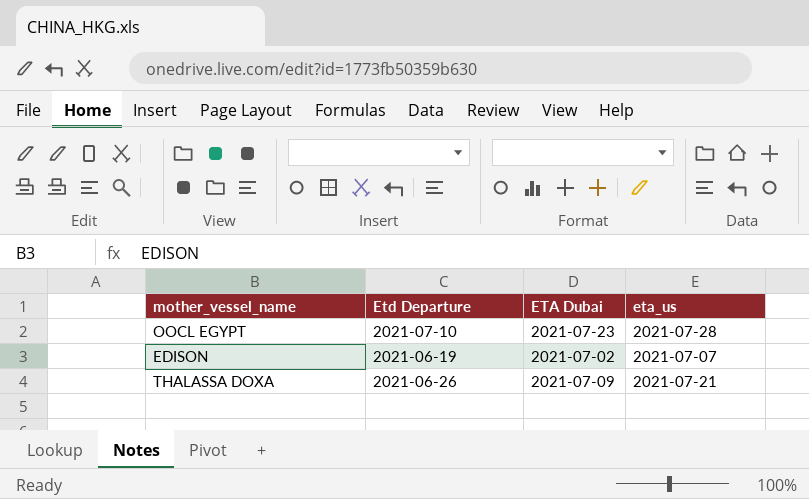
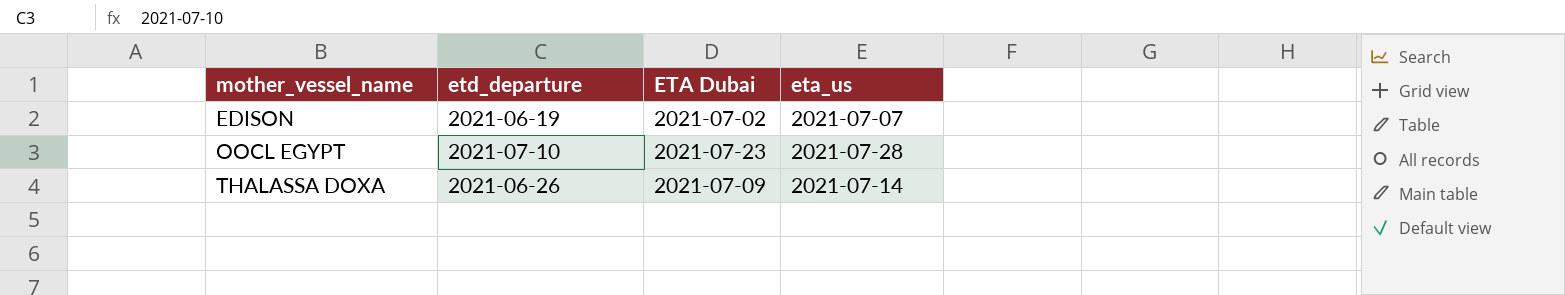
row order: none -> mother_vessel_name ascending
column name: Etd Departure -> etd_departure
THALASSA DOXA | eta_us: 2021-07-21 -> 2021-07-14

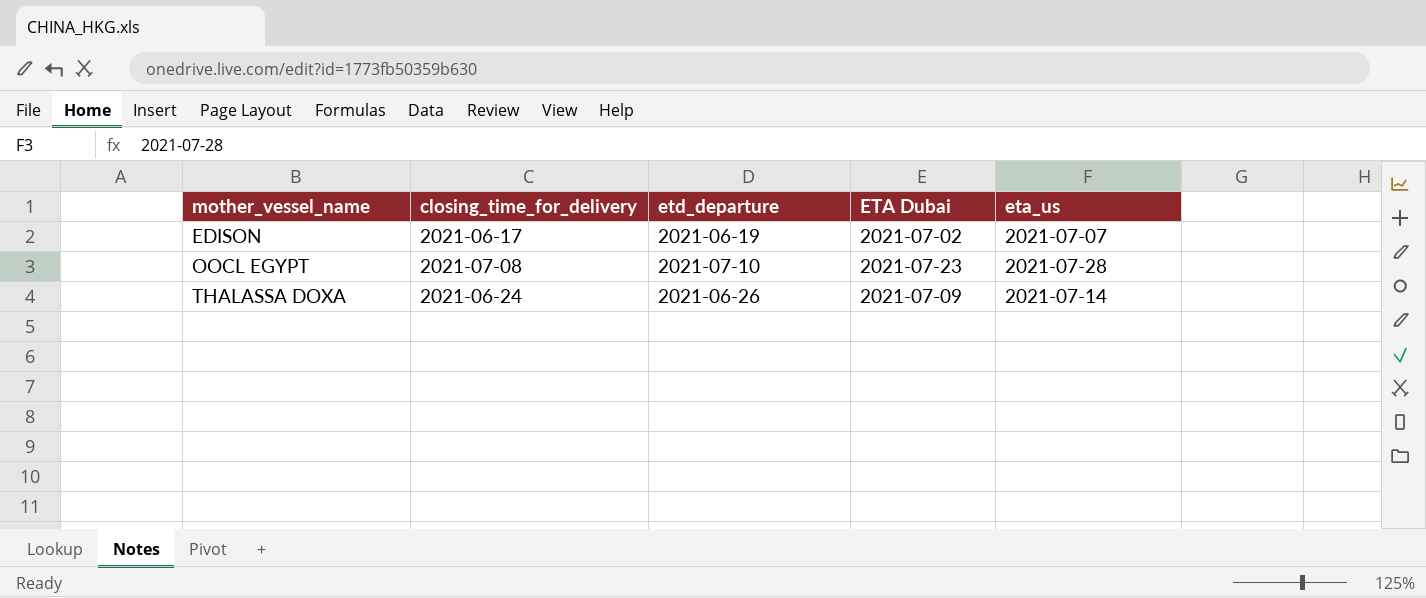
column closing_time_for_delivery | position: none -> 2

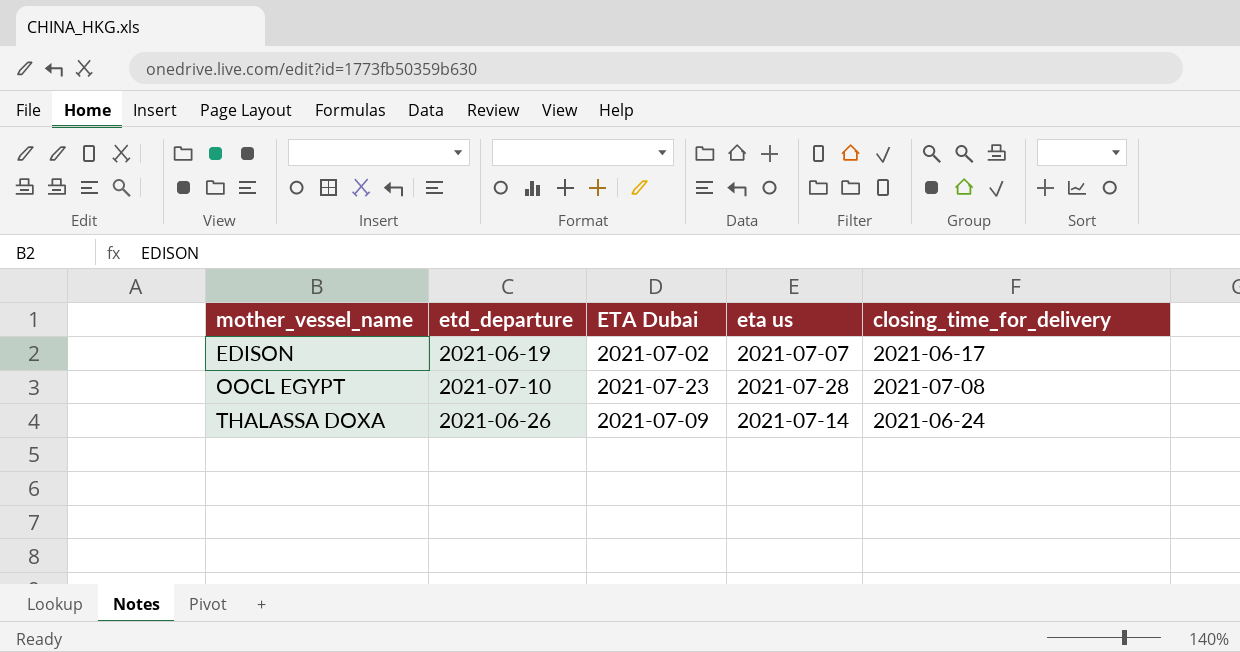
column name: eta_us -> eta us
column closing_time_for_delivery | position: 2 -> 5

